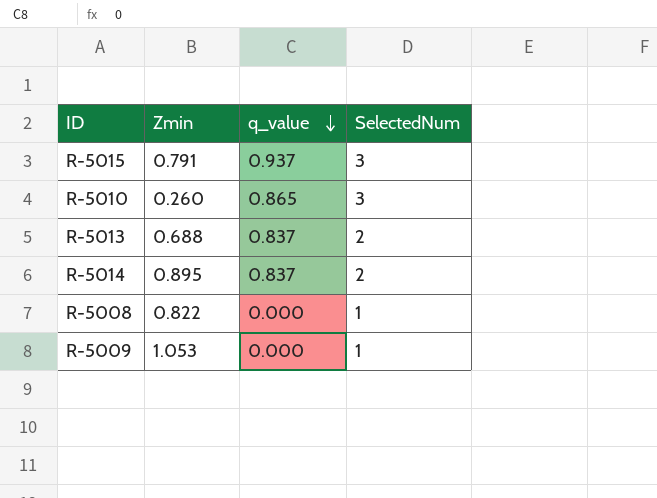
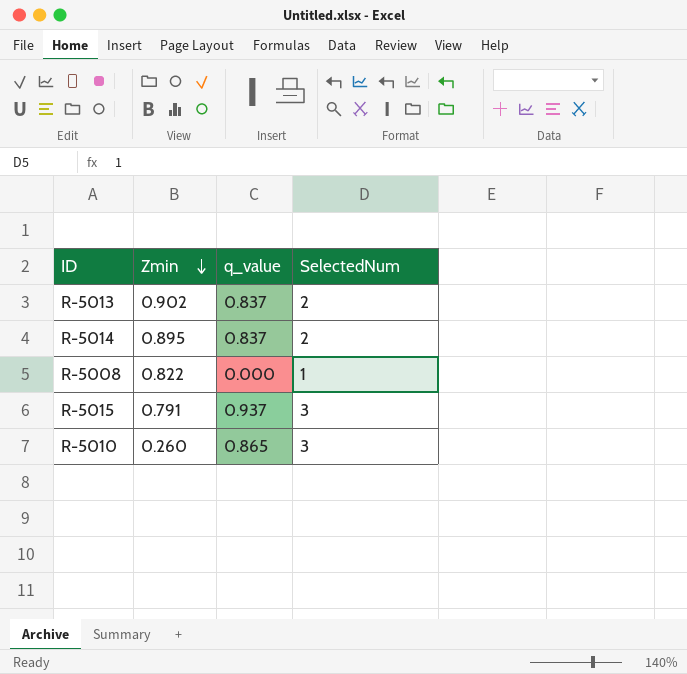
row order: q_value descending -> Zmin descending
row R-5009: 1.053 | 0.000 | 1 -> none
R-5013 | Zmin: 0.688 -> 0.902

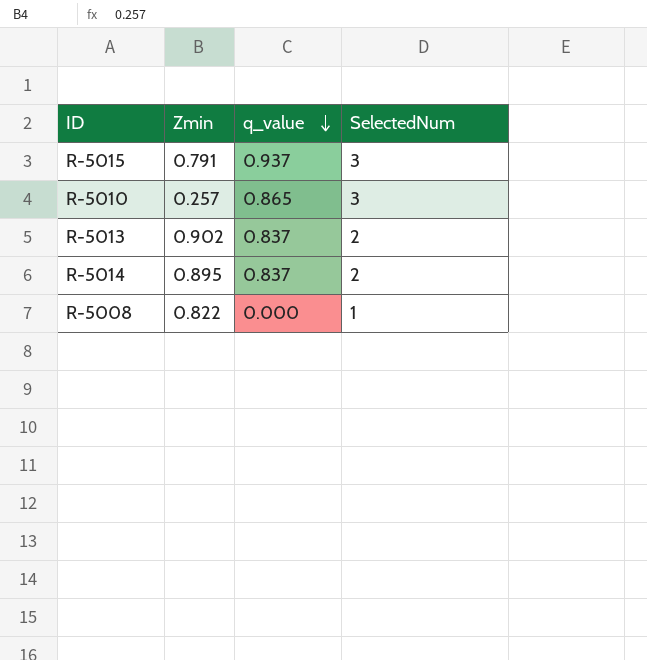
row order: Zmin descending -> q_value descending
R-5010 | Zmin: 0.260 -> 0.257

